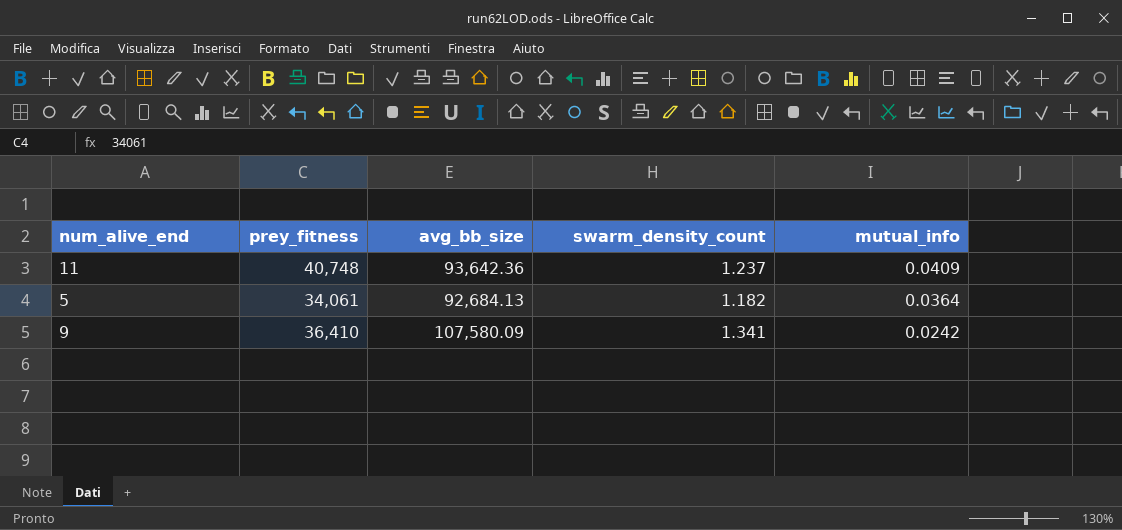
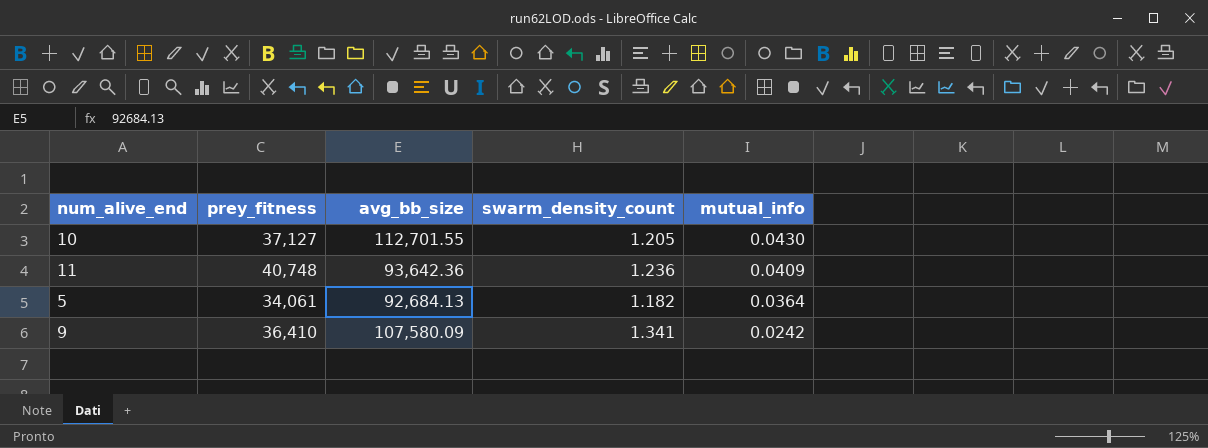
row 10: none -> 37,127 | 112,701.55 | 1.205 | 0.0430
11 | swarm_density_count: 1.237 -> 1.236

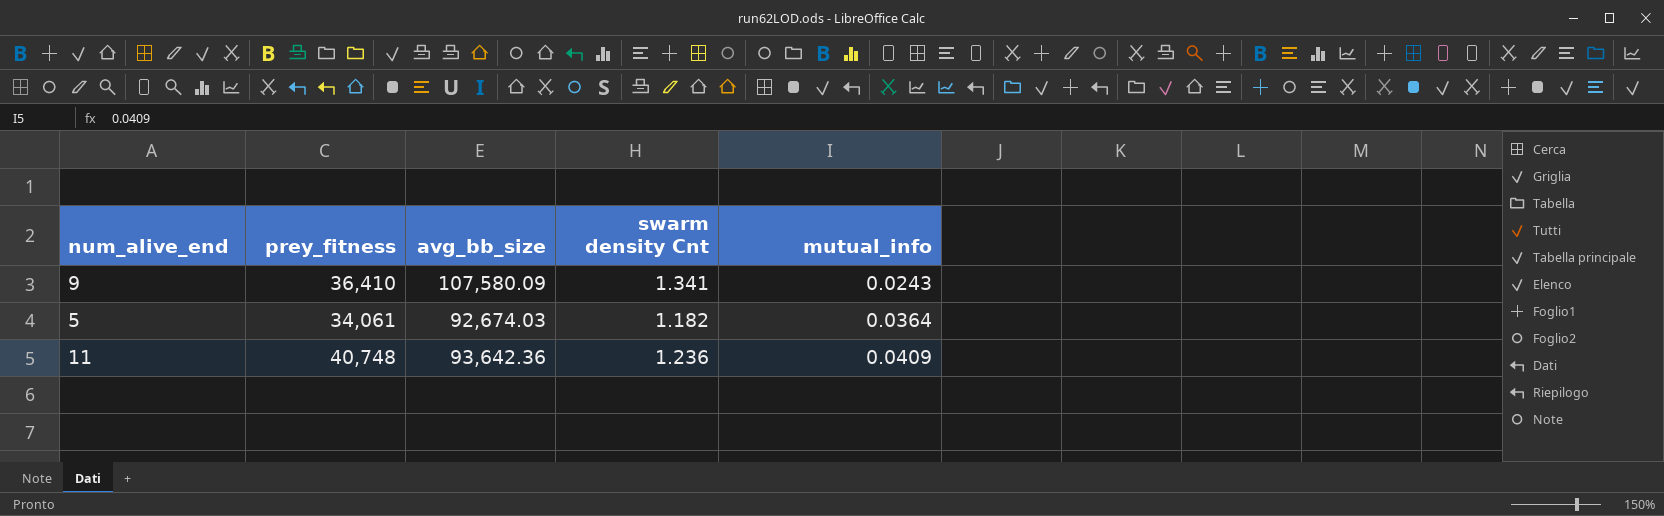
row order: mutual_info descending -> mutual_info ascending
column name: swarm_density_count -> swarm density Cnt
row 10: 37,127 | 112,701.55 | 1.205 | 0.0430 -> none
9 | mutual_info: 0.0242 -> 0.0243
5 | avg_bb_size: 92,684.13 -> 92,674.03

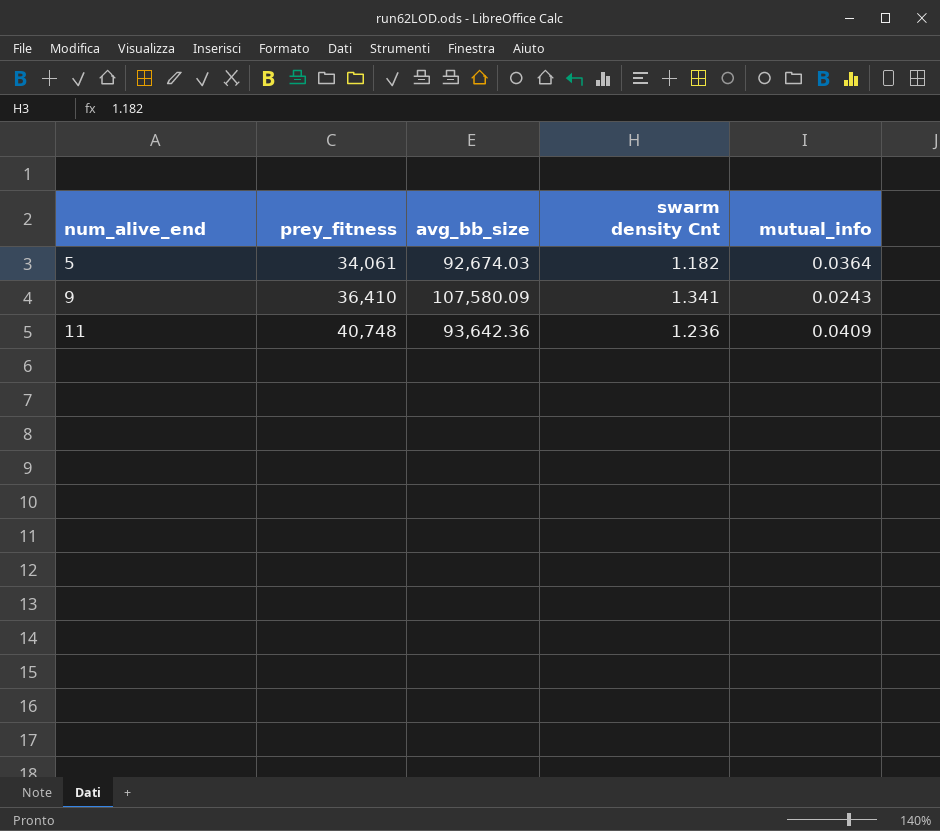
row order: mutual_info ascending -> num_alive_end ascending

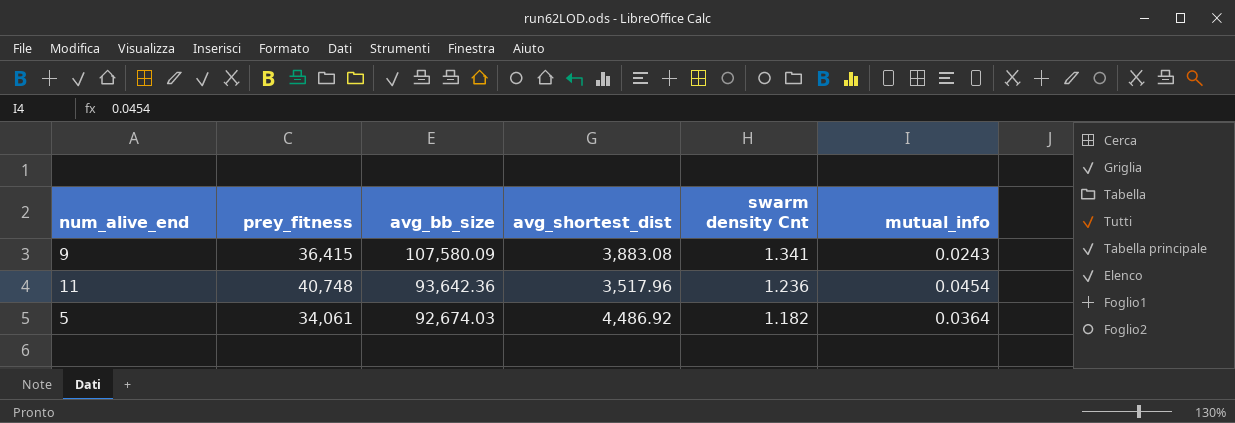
row order: num_alive_end ascending -> avg_bb_size descending
column avg_shortest_dist | position: none -> 4
9 | prey_fitness: 36,410 -> 36,415
11 | mutual_info: 0.0409 -> 0.0454

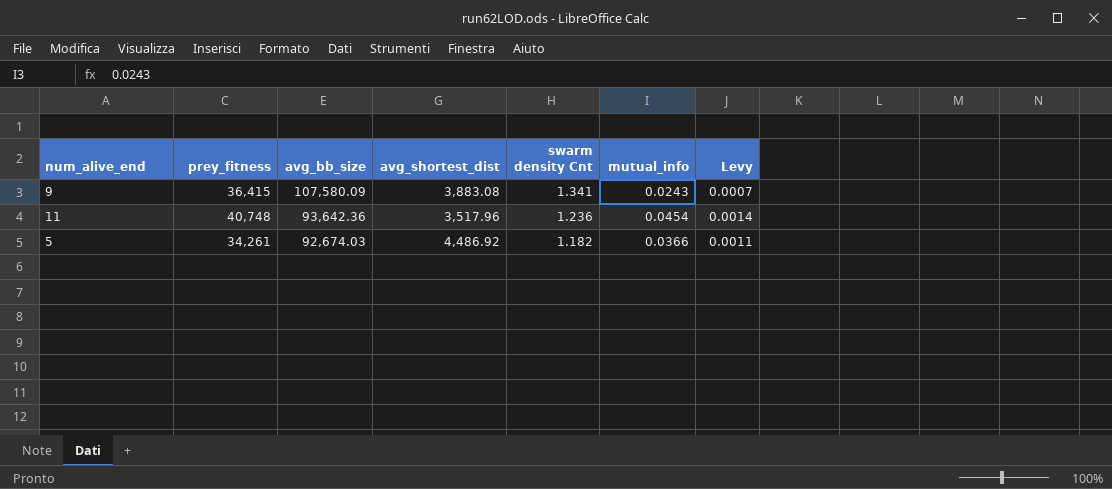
column Levy | formula: none -> [mutual_info] * 0.03
5 | prey_fitness: 34,061 -> 34,261
5 | mutual_info: 0.0364 -> 0.0366

